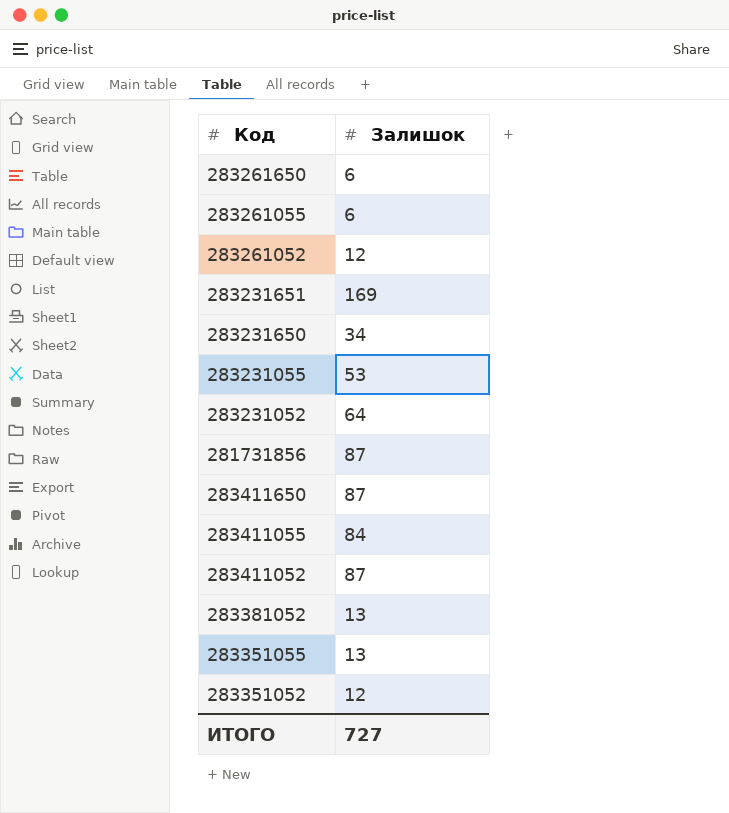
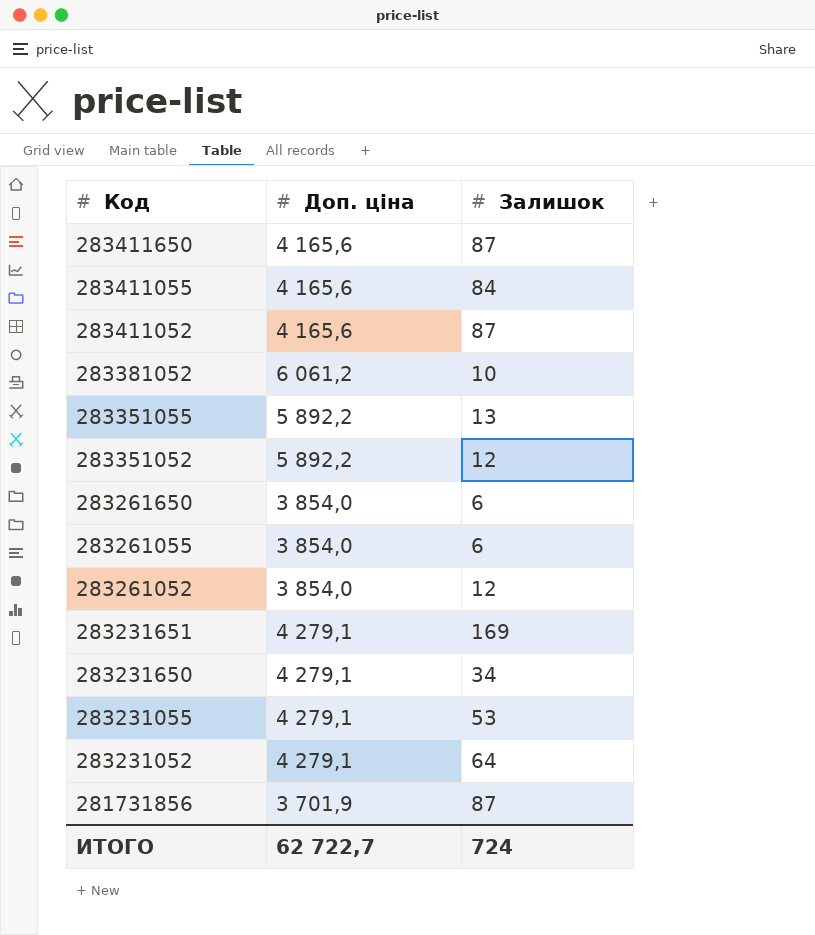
row order: none -> Код descending
column Доп. ціна | position: none -> 2
283381052 | Залишок: 13 -> 10
ИТОГО | Залишок: 727 -> 724

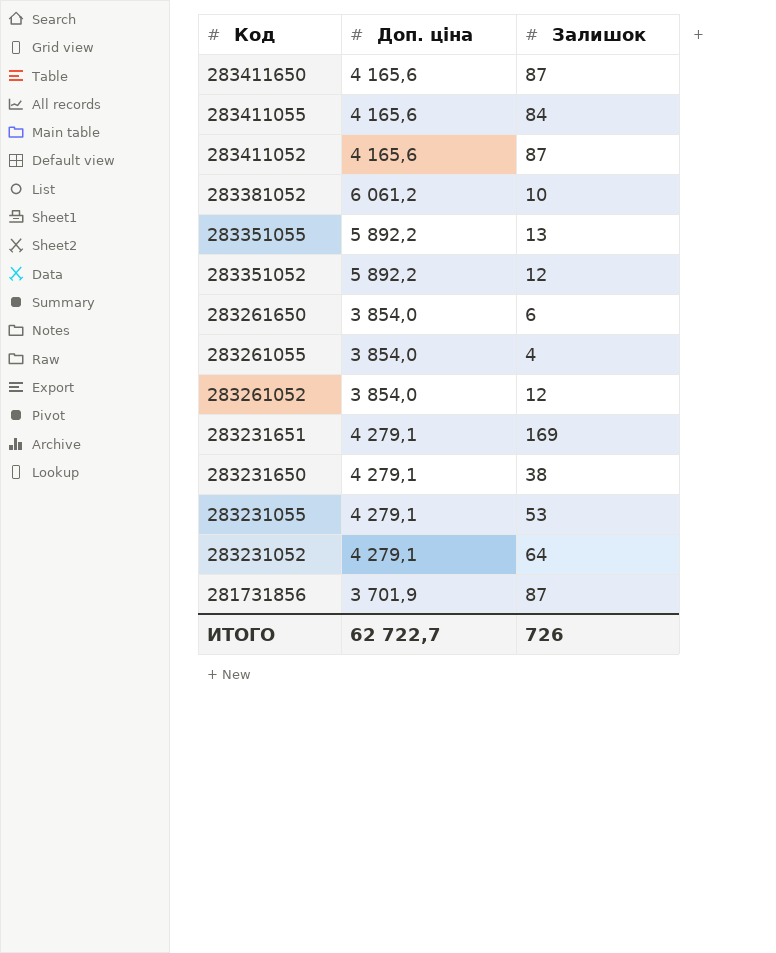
283261055 | Залишок: 6 -> 4
283231650 | Залишок: 34 -> 38
ИТОГО | Залишок: 724 -> 726

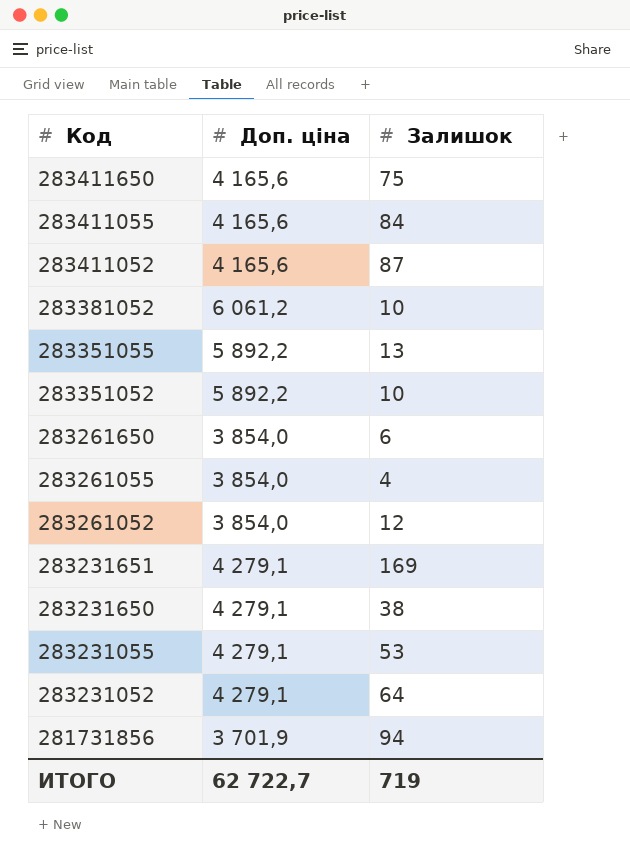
283411650 | Залишок: 87 -> 75
283351052 | Залишок: 12 -> 10
281731856 | Залишок: 87 -> 94
ИТОГО | Залишок: 726 -> 719

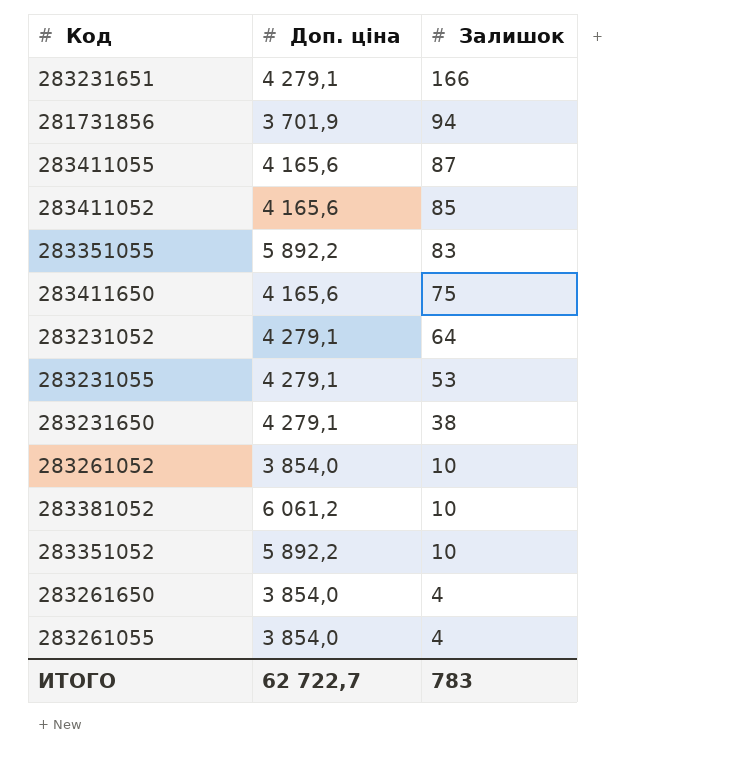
row order: Код descending -> Залишок descending
283231651 | Залишок: 169 -> 166
283411055 | Залишок: 84 -> 87
283411052 | Залишок: 87 -> 85
283351055 | Залишок: 13 -> 83
283261052 | Залишок: 12 -> 10
283261650 | Залишок: 6 -> 4
ИТОГО | Залишок: 719 -> 783

